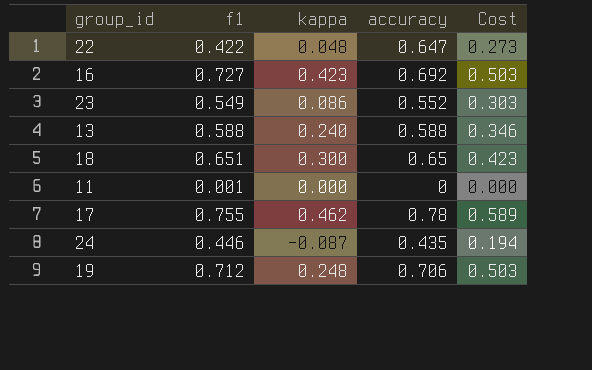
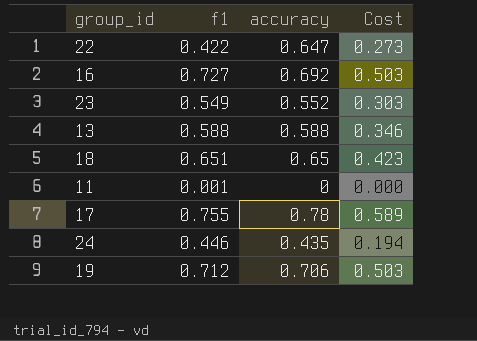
column kappa | position: 3 -> none

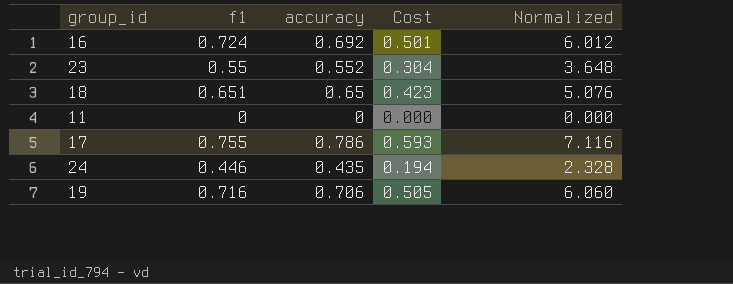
column Normalized | formula: none -> [Cost] * 12
row 22: 0.422 | 0.647 | 0.273 -> none
row 13: 0.588 | 0.588 | 0.346 -> none
16 | f1: 0.727 -> 0.724
16 | Cost: 0.503 -> 0.501
23 | f1: 0.549 -> 0.55
23 | Cost: 0.303 -> 0.304
11 | f1: 0.001 -> 0
17 | accuracy: 0.78 -> 0.786
17 | Cost: 0.589 -> 0.593
19 | f1: 0.712 -> 0.716
19 | Cost: 0.503 -> 0.505

